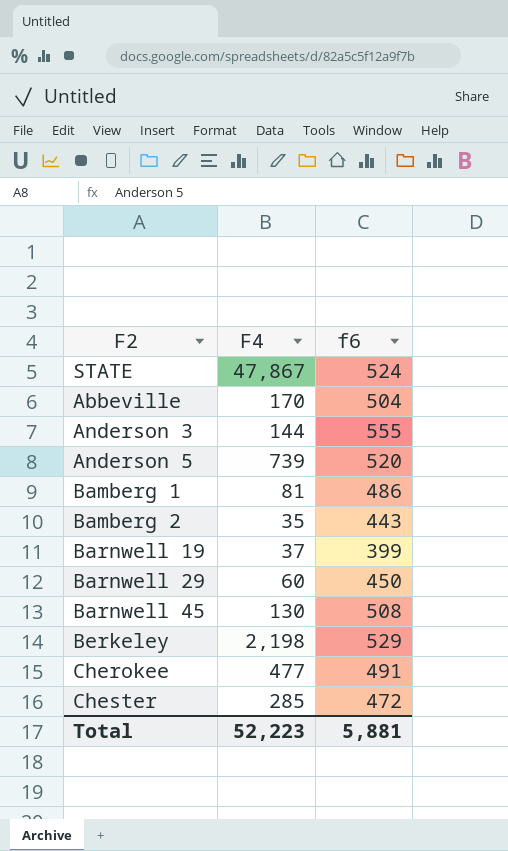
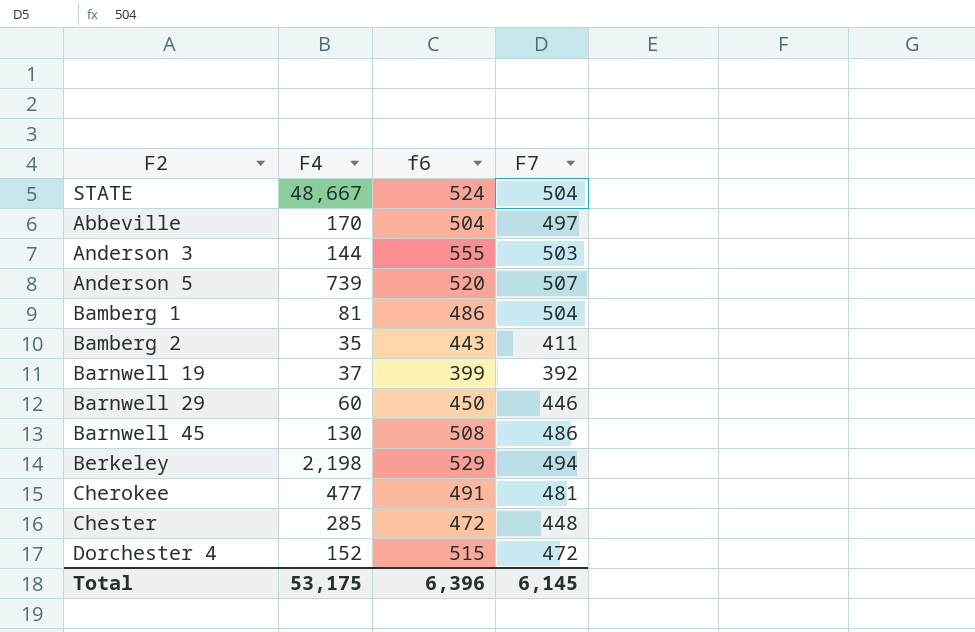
column F7 | position: none -> 4
STATE | F4: 47,867 -> 48,667
row Dorchester 4: none -> 152 | 515 | 472
Total | F4: 52,223 -> 53,175
Total | f6: 5,881 -> 6,396

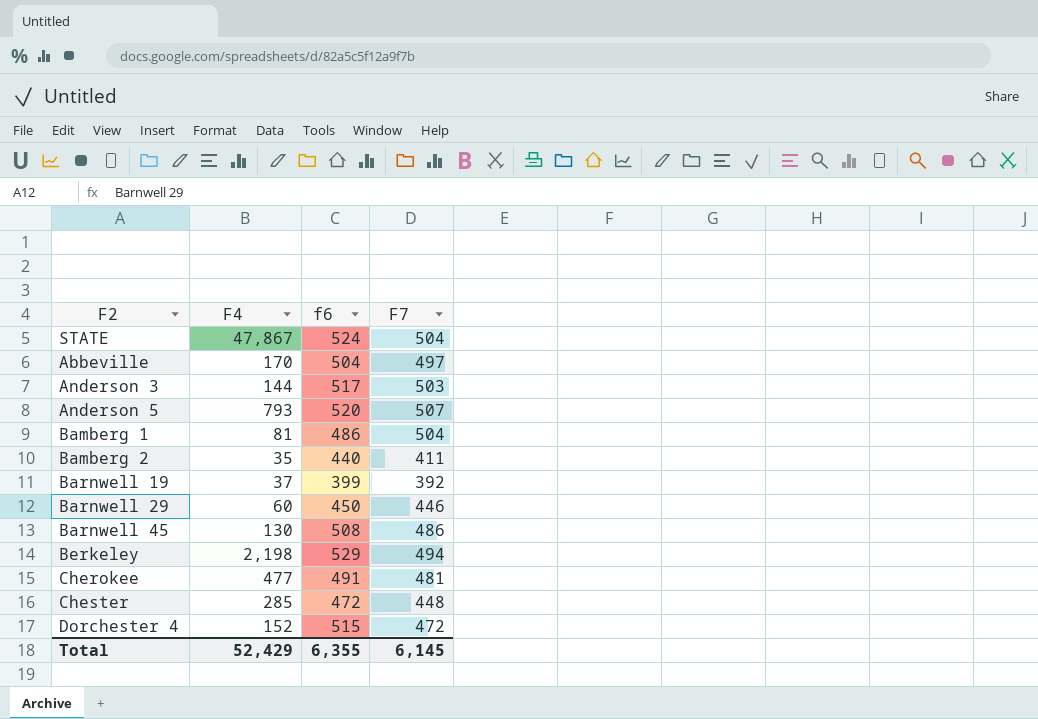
STATE | F4: 48,667 -> 47,867
Anderson 3 | f6: 555 -> 517
Anderson 5 | F4: 739 -> 793
Bamberg 2 | f6: 443 -> 440
Total | F4: 53,175 -> 52,429
Total | f6: 6,396 -> 6,355

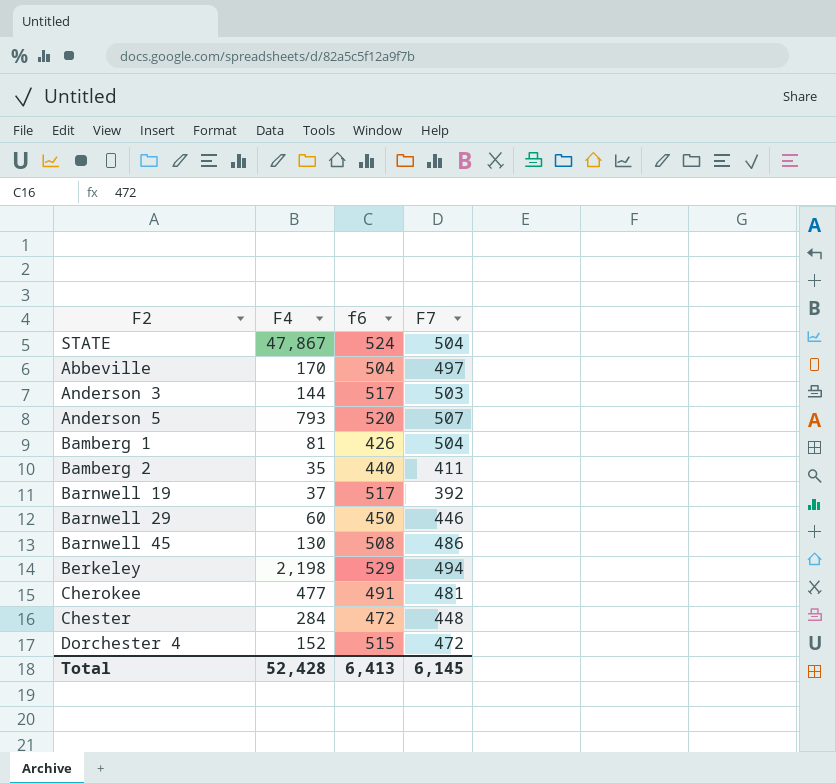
Bamberg 1 | f6: 486 -> 426
Barnwell 19 | f6: 399 -> 517
Chester | F4: 285 -> 284
Total | F4: 52,429 -> 52,428
Total | f6: 6,355 -> 6,413

